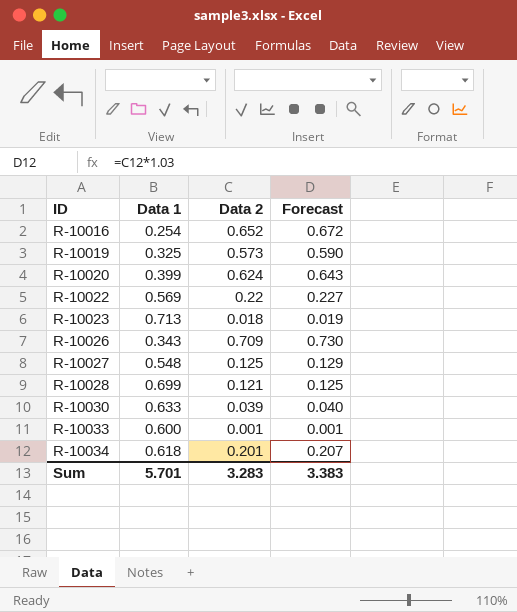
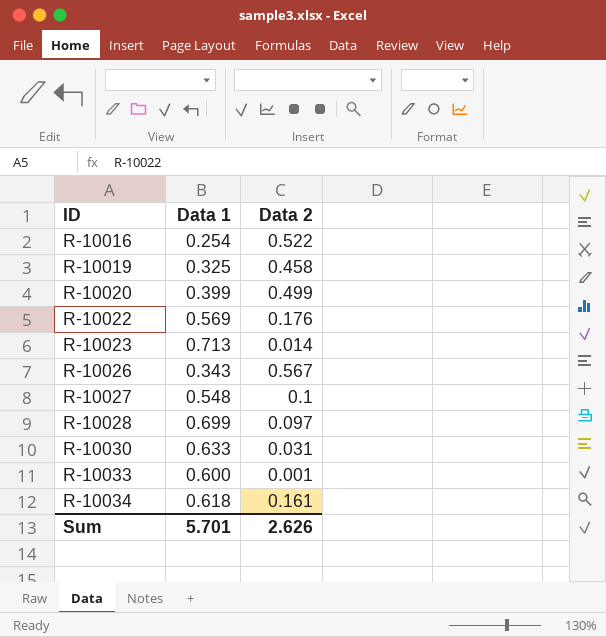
column Forecast | formula: [Data 2] * 1.03 -> none
R-10016 | Data 2: 0.652 -> 0.522
R-10019 | Data 2: 0.573 -> 0.458
R-10020 | Data 2: 0.624 -> 0.499
R-10022 | Data 2: 0.22 -> 0.176
R-10023 | Data 2: 0.018 -> 0.014
R-10026 | Data 2: 0.709 -> 0.567
R-10027 | Data 2: 0.125 -> 0.1
R-10028 | Data 2: 0.121 -> 0.097
R-10030 | Data 2: 0.039 -> 0.031
R-10034 | Data 2: 0.201 -> 0.161
Sum | Data 2: 3.283 -> 2.626

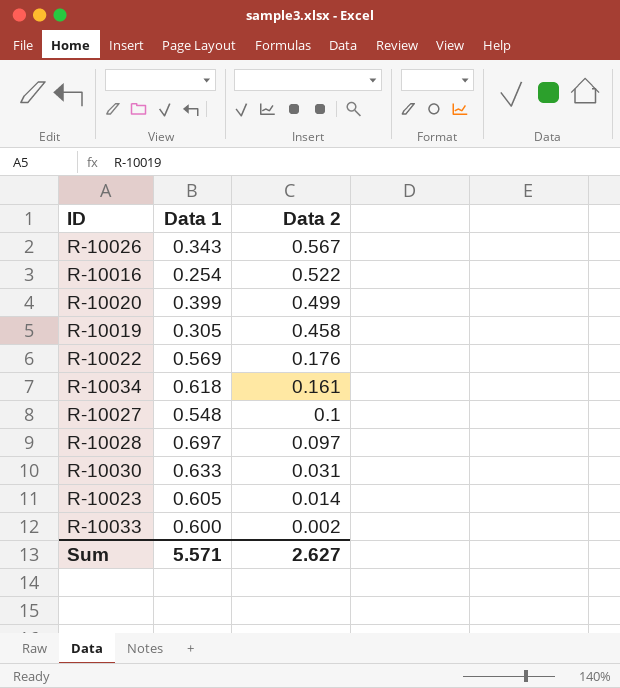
row order: ID ascending -> Data 2 descending
R-10019 | Data 1: 0.325 -> 0.305
R-10028 | Data 1: 0.699 -> 0.697
R-10023 | Data 1: 0.713 -> 0.605
R-10033 | Data 2: 0.001 -> 0.002
Sum | Data 1: 5.701 -> 5.571
Sum | Data 2: 2.626 -> 2.627

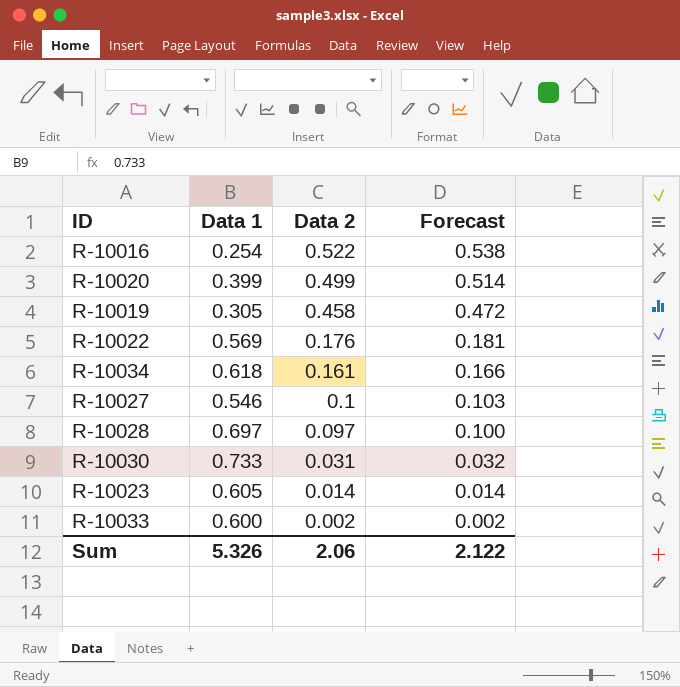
column Forecast | formula: none -> [Data 2] * 1.03
row R-10026: 0.343 | 0.567 -> none
R-10027 | Data 1: 0.548 -> 0.546
R-10030 | Data 1: 0.633 -> 0.733
Sum | Data 1: 5.571 -> 5.326
Sum | Data 2: 2.627 -> 2.06

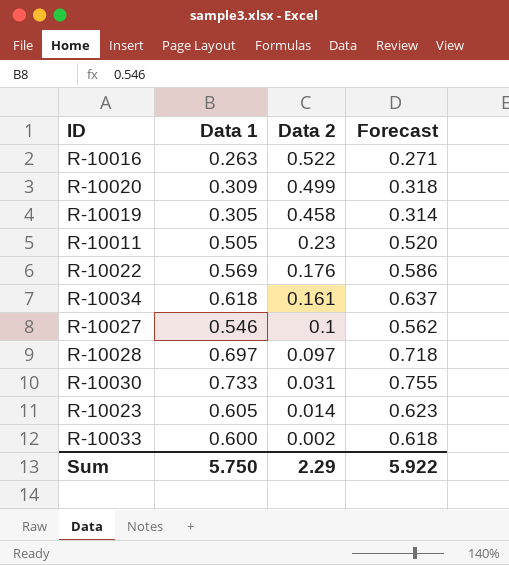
column Forecast | formula: [Data 2] * 1.03 -> [Data 1] * 1.03
R-10016 | Data 1: 0.254 -> 0.263
R-10020 | Data 1: 0.399 -> 0.309
row R-10011: none -> 0.505 | 0.23 | 0.520
Sum | Data 1: 5.326 -> 5.750
Sum | Data 2: 2.06 -> 2.29
Sum | Forecast: 2.122 -> 5.922

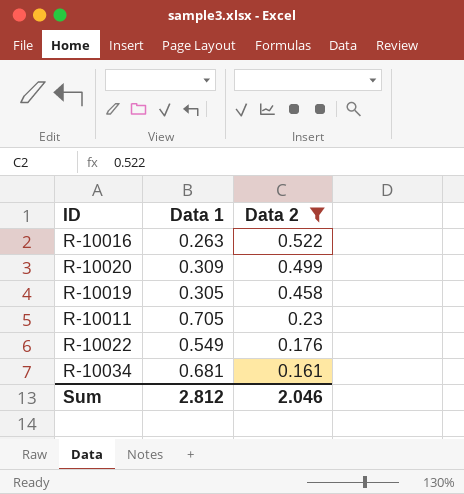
filter: none -> Data 2 >= 0.161
column Forecast | formula: [Data 1] * 1.03 -> none
R-10011 | Data 1: 0.505 -> 0.705
R-10022 | Data 1: 0.569 -> 0.549
R-10034 | Data 1: 0.618 -> 0.681
Sum | Data 1: 5.750 -> 2.812
Sum | Data 2: 2.29 -> 2.046

